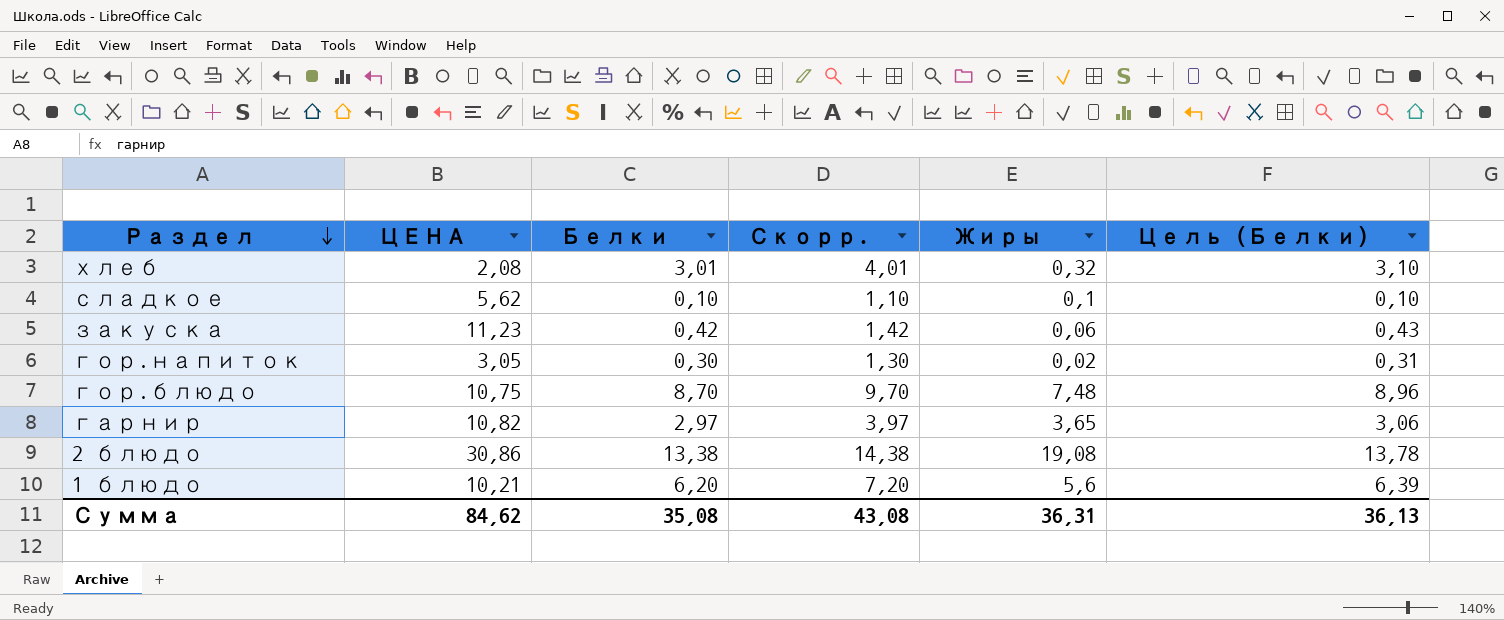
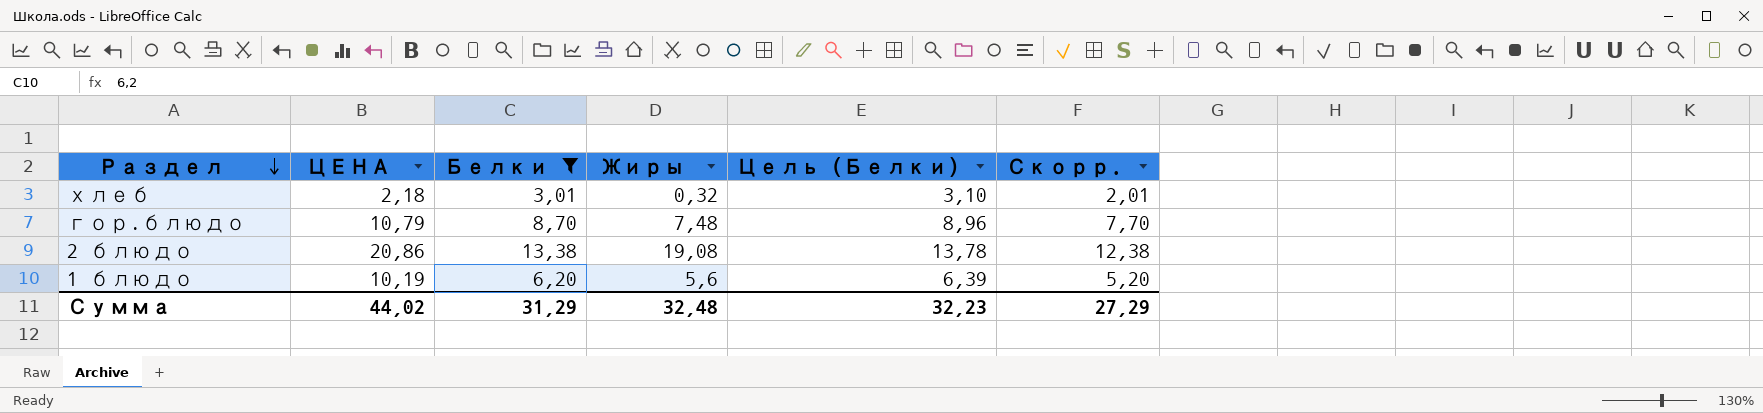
filter: none -> Белки >= 3,01
column Скорр. | formula: [Белки] + 1 -> [Белки] - 1
column Скорр. | position: 4 -> 6
хлеб | ЦЕНА: 2,08 -> 2,18
гор.блюдо | ЦЕНА: 10,75 -> 10,79
2 блюдо | ЦЕНА: 30,86 -> 20,86
1 блюдо | ЦЕНА: 10,21 -> 10,19
Сумма | ЦЕНА: 84,62 -> 44,02
Сумма | Белки: 35,08 -> 31,29
Сумма | Жиры: 36,31 -> 32,48
Сумма | Цель (Белки): 36,13 -> 32,23
Сумма | Скорр.: 43,08 -> 27,29

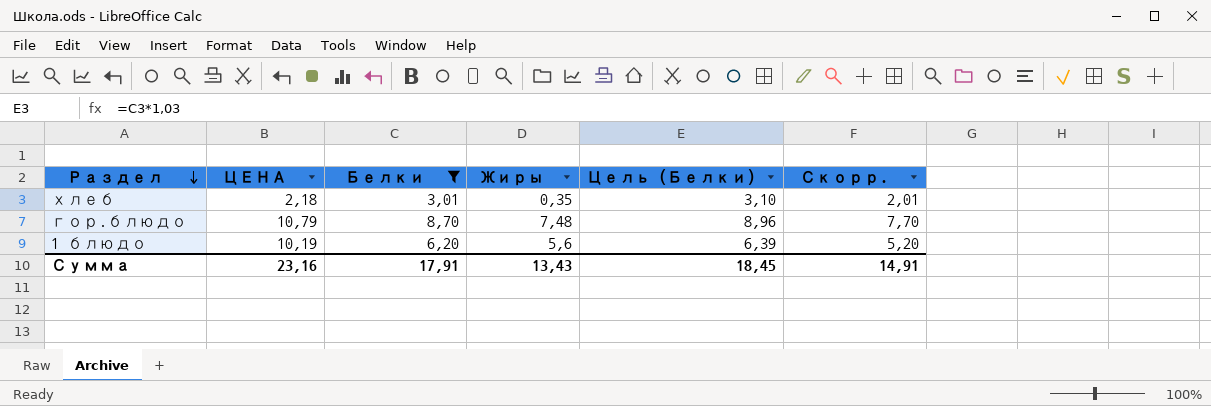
row 2 блюдо: 20,86 | 13,38 | 19,08 | 13,78 | 12,38 -> none
хлеб | Жиры: 0,32 -> 0,35
Сумма | ЦЕНА: 44,02 -> 23,16
Сумма | Белки: 31,29 -> 17,91
Сумма | Жиры: 32,48 -> 13,43
Сумма | Цель (Белки): 32,23 -> 18,45
Сумма | Скорр.: 27,29 -> 14,91

